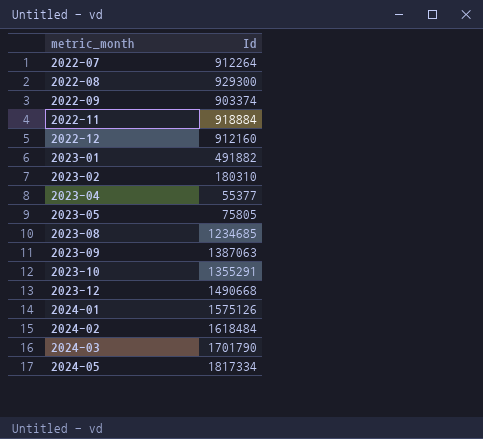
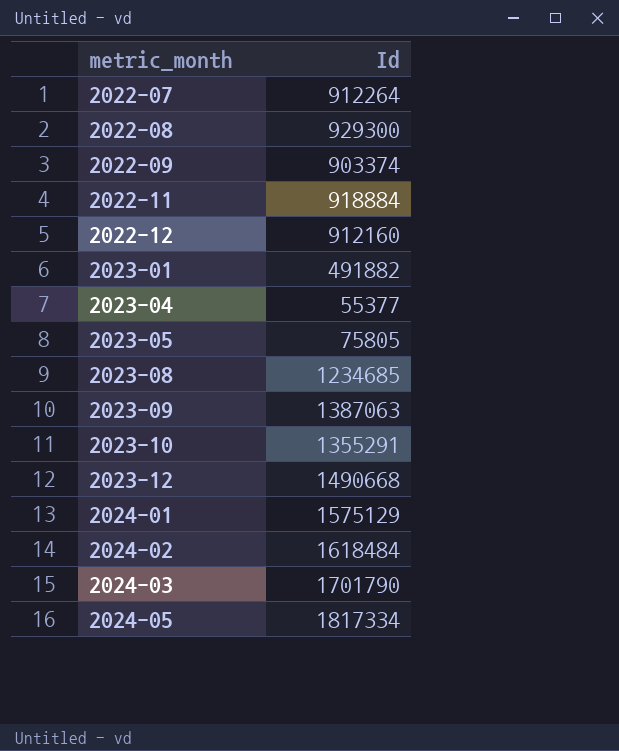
row 2023-02: 180310 -> none
2024-01 | Id: 1575126 -> 1575129

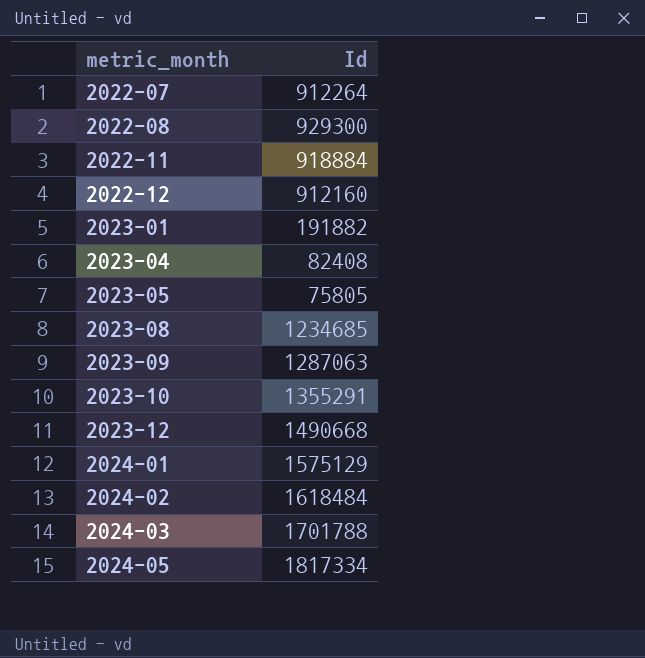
row 2022-09: 903374 -> none
2023-01 | Id: 491882 -> 191882
2023-04 | Id: 55377 -> 82408
2023-09 | Id: 1387063 -> 1287063
2024-03 | Id: 1701790 -> 1701788

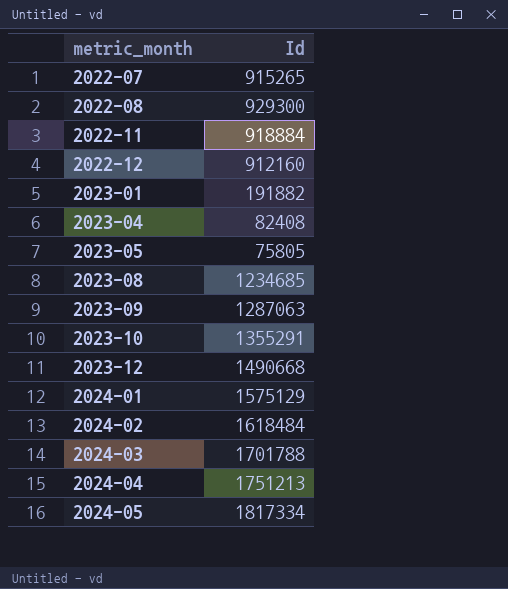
2022-07 | Id: 912264 -> 915265
row 2024-04: none -> 1751213

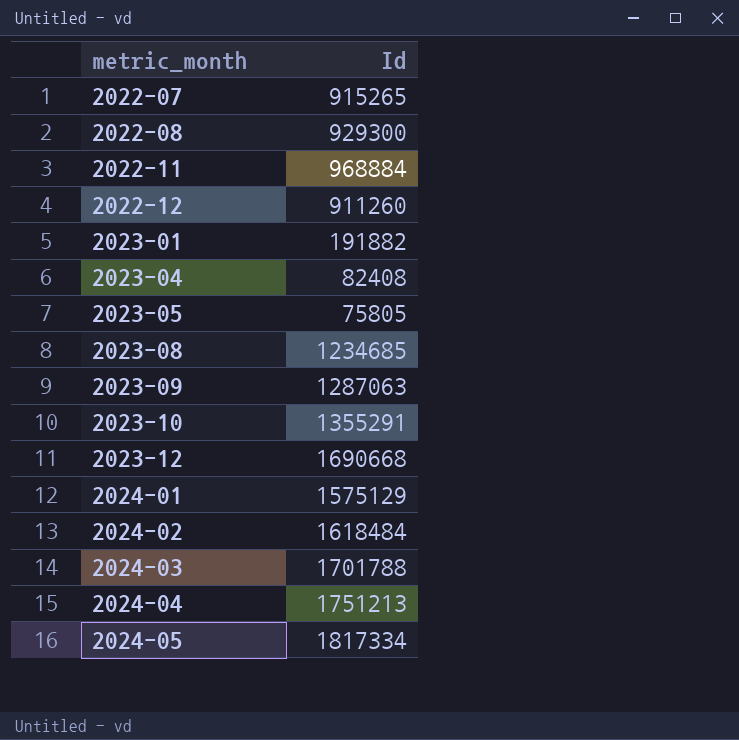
2022-11 | Id: 918884 -> 968884
2022-12 | Id: 912160 -> 911260
2023-12 | Id: 1490668 -> 1690668

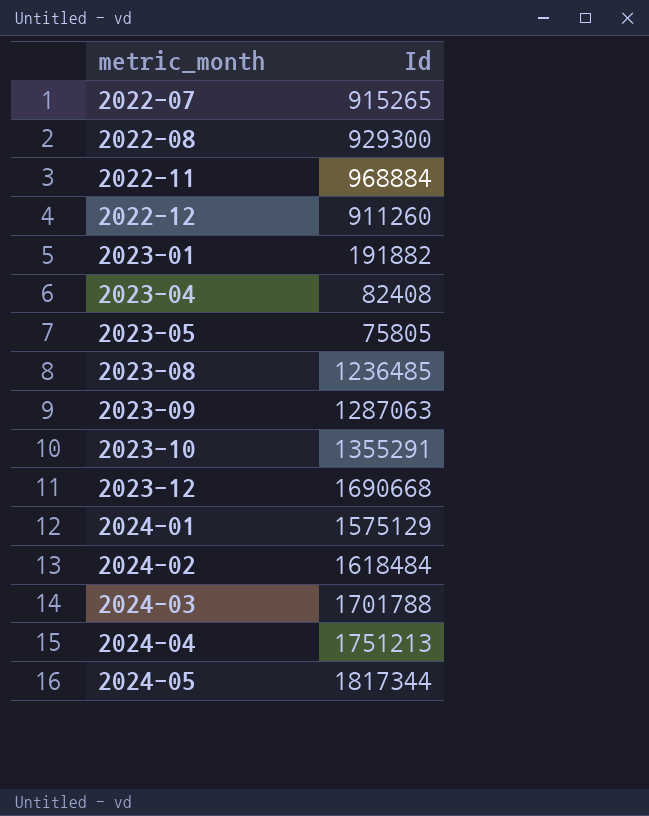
2023-08 | Id: 1234685 -> 1236485
2024-05 | Id: 1817334 -> 1817344

